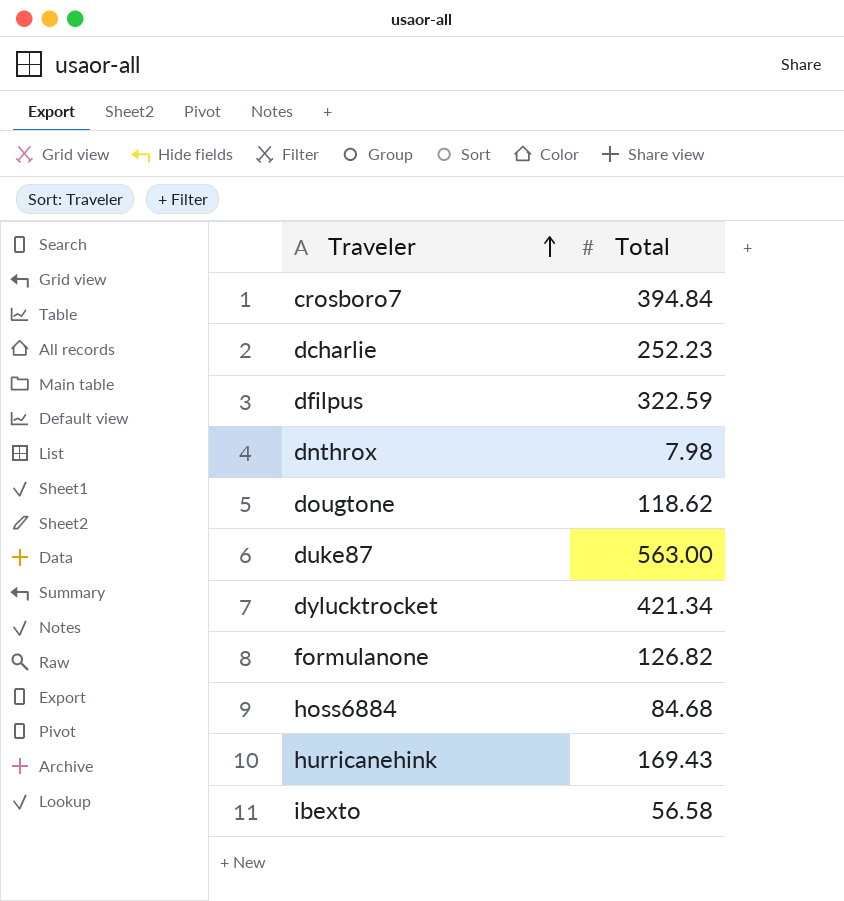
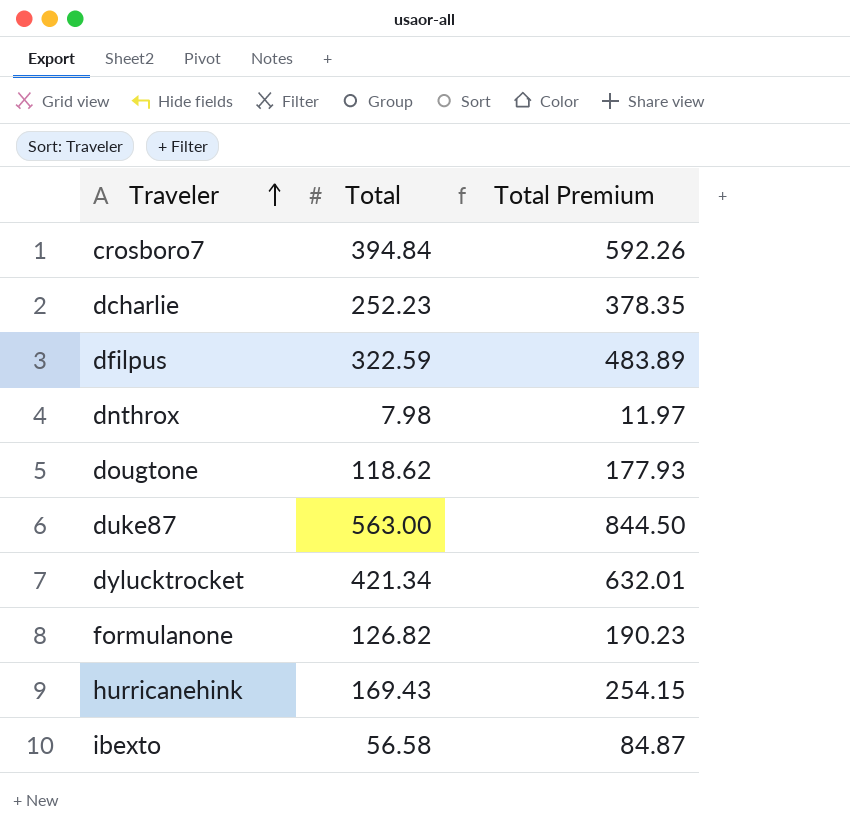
column Total Premium | formula: none -> [Total] * 1.5
row hoss6884: 84.68 -> none

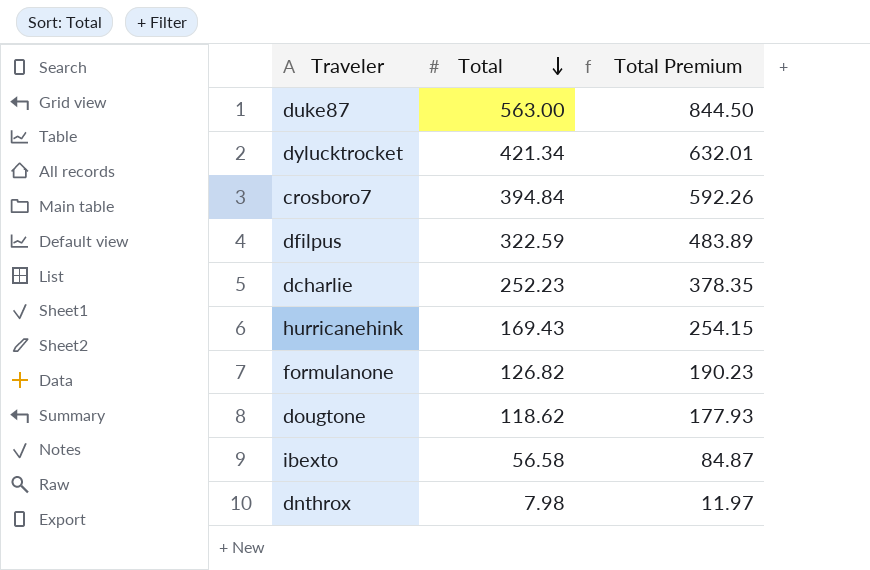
row order: Traveler ascending -> Total descending

